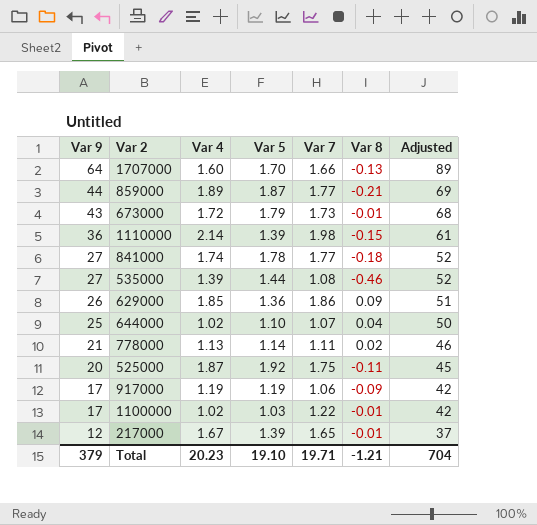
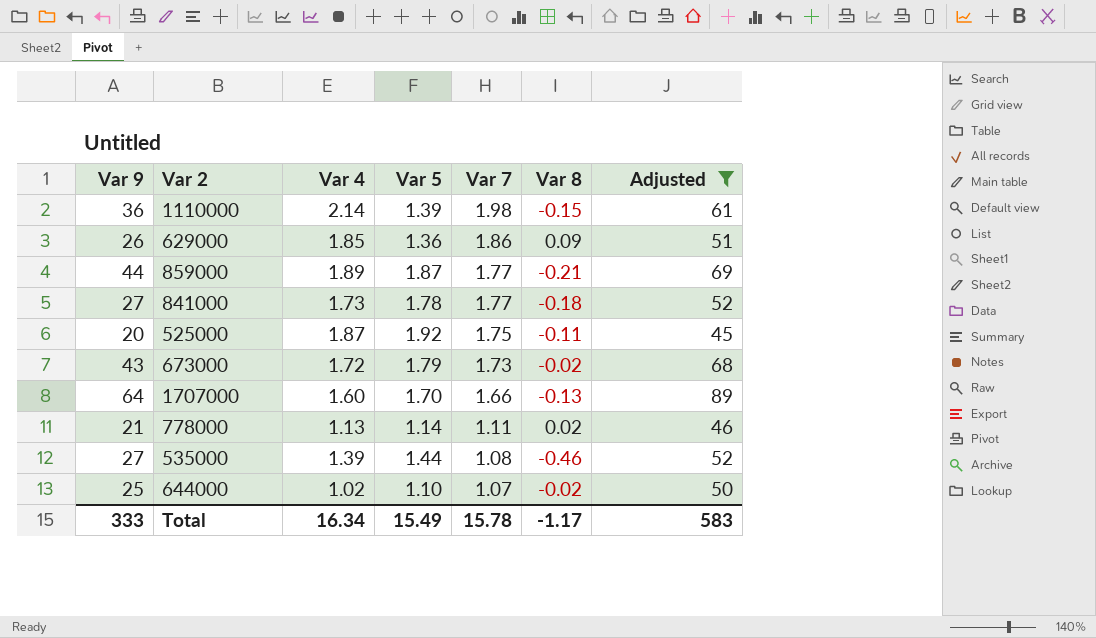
filter: none -> Adjusted >= 45
row order: Var 9 descending -> Var 7 descending
841000 | Var 4: 1.74 -> 1.73
673000 | Var 8: -0.01 -> -0.02
644000 | Var 8: 0.04 -> -0.02
Total | Var 9: 379 -> 333
Total | Var 4: 20.23 -> 16.34
Total | Var 5: 19.10 -> 15.49
Total | Var 7: 19.71 -> 15.78
Total | Var 8: -1.21 -> -1.17
Total | Adjusted: 704 -> 583

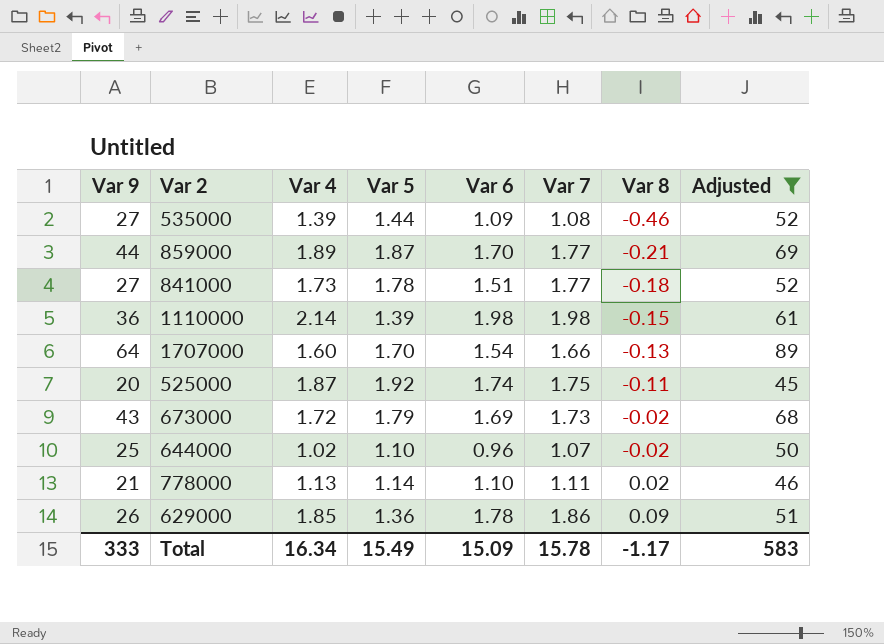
row order: Var 7 descending -> Var 8 ascending
column Var 6 | position: none -> 5

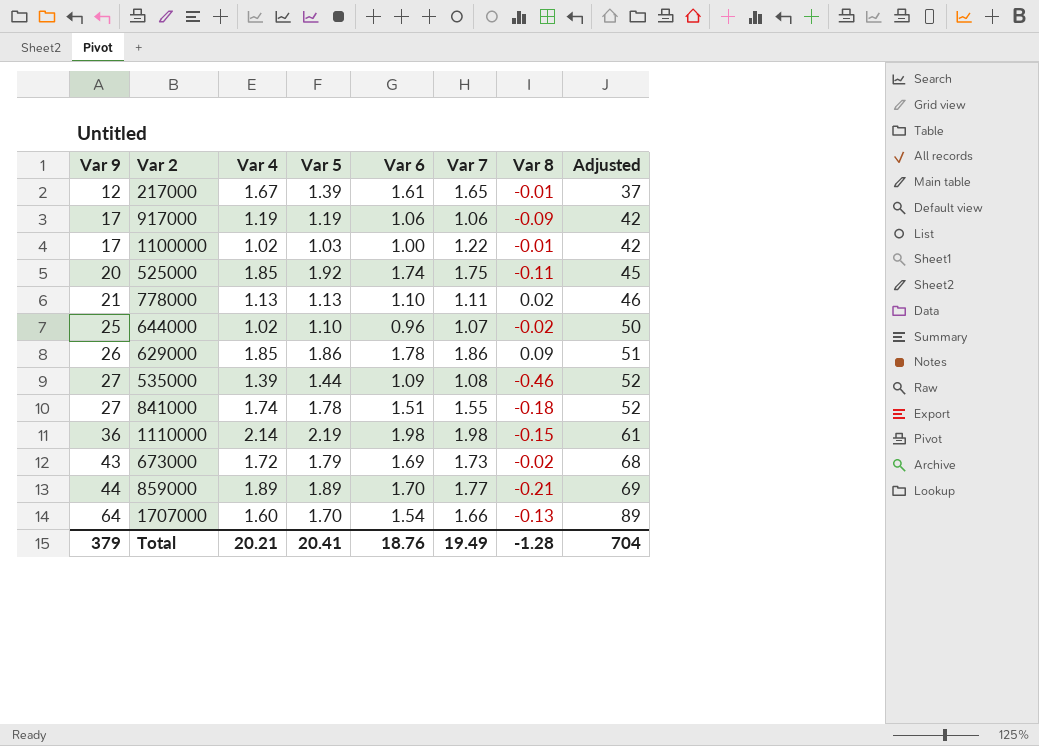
filter: Adjusted >= 45 -> none
row order: Var 8 ascending -> Var 9 ascending
525000 | Var 4: 1.87 -> 1.85
778000 | Var 5: 1.14 -> 1.13
629000 | Var 5: 1.36 -> 1.86
841000 | Var 4: 1.73 -> 1.74
841000 | Var 7: 1.77 -> 1.55
1110000 | Var 5: 1.39 -> 2.19
859000 | Var 5: 1.87 -> 1.89
Total | Var 9: 333 -> 379
Total | Var 4: 16.34 -> 20.21
Total | Var 5: 15.49 -> 20.41
Total | Var 6: 15.09 -> 18.76
Total | Var 7: 15.78 -> 19.49
Total | Var 8: -1.17 -> -1.28
Total | Adjusted: 583 -> 704

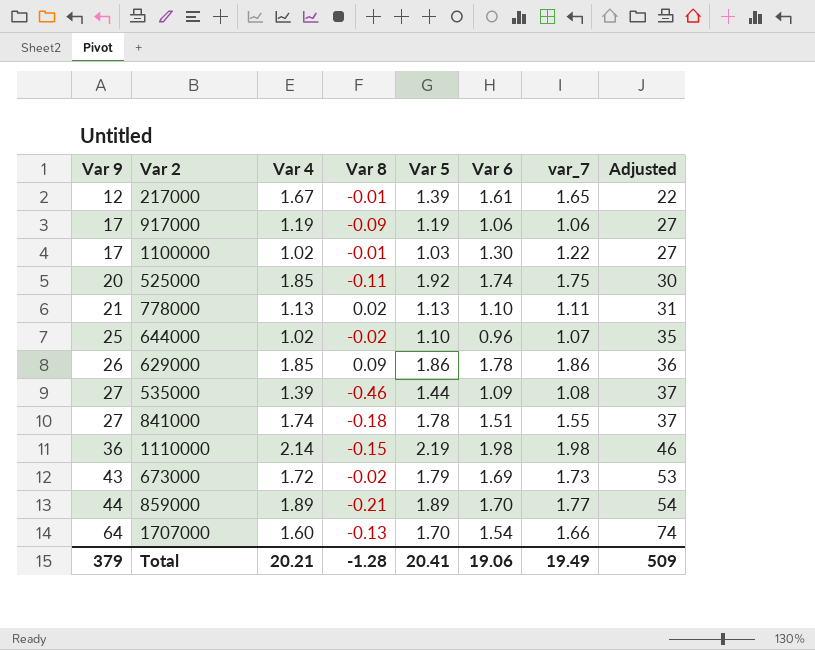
column Var 8 | position: 7 -> 4
column name: Var 7 -> var_7
column Adjusted | formula: [Var 9] + 25 -> [Var 9] + 10
1100000 | Var 6: 1.00 -> 1.30
Total | Var 6: 18.76 -> 19.06
Total | Adjusted: 704 -> 509

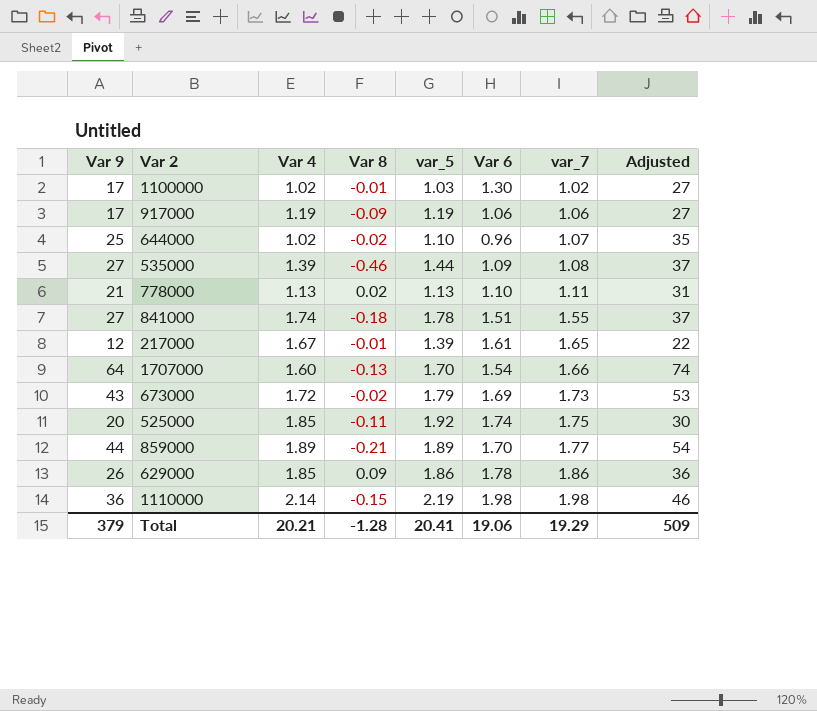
row order: Var 9 ascending -> var_7 ascending
column name: Var 5 -> var_5
1100000 | var_7: 1.22 -> 1.02
Total | var_7: 19.49 -> 19.29

